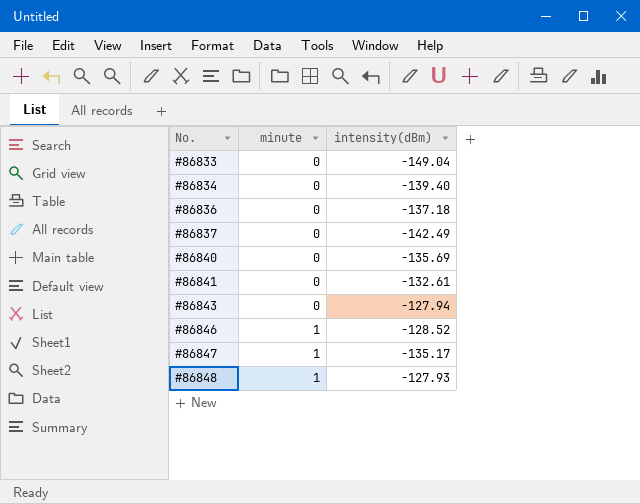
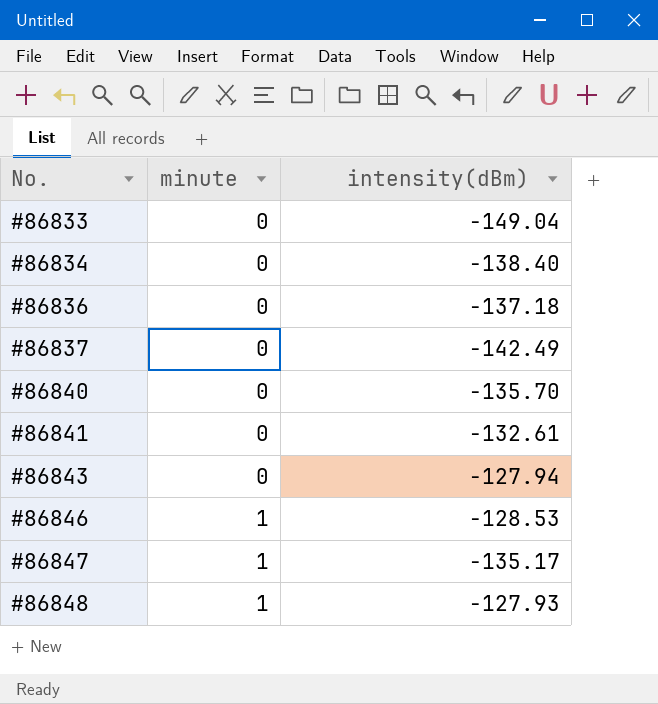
#86834 | intensity(dBm): -139.40 -> -138.40
#86840 | intensity(dBm): -135.69 -> -135.70
#86846 | intensity(dBm): -128.52 -> -128.53

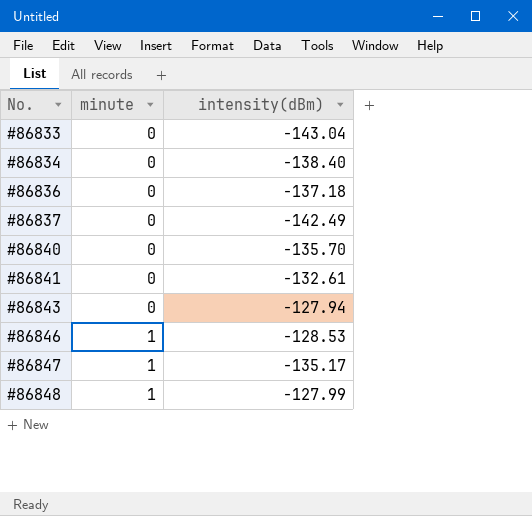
#86833 | intensity(dBm): -149.04 -> -143.04
#86848 | intensity(dBm): -127.93 -> -127.99

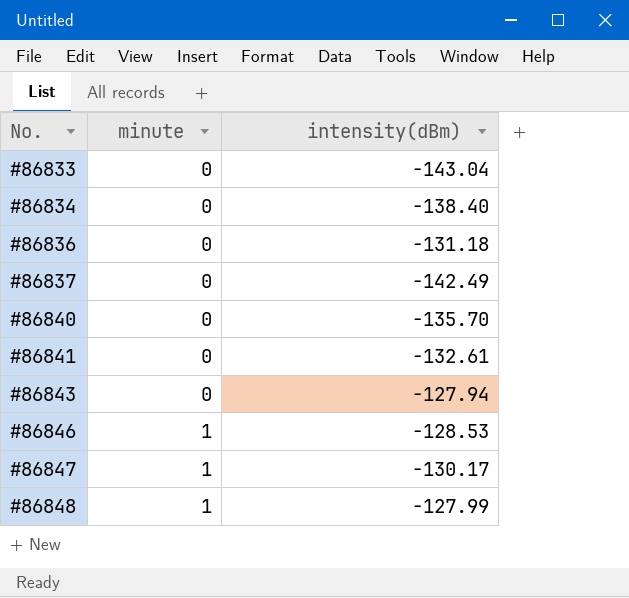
#86836 | intensity(dBm): -137.18 -> -131.18
#86847 | intensity(dBm): -135.17 -> -130.17

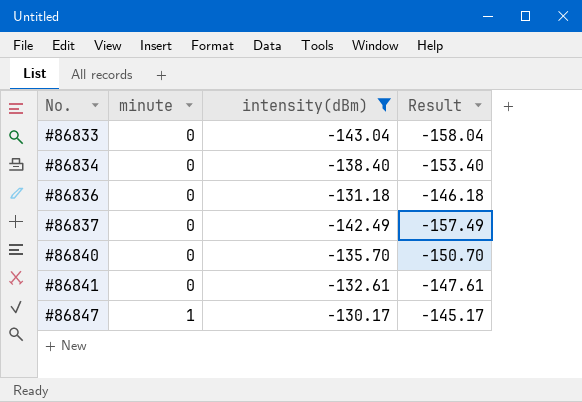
filter: none -> intensity(dBm) <= -130.17
column Result | formula: none -> [intensity(dBm)] - 15

